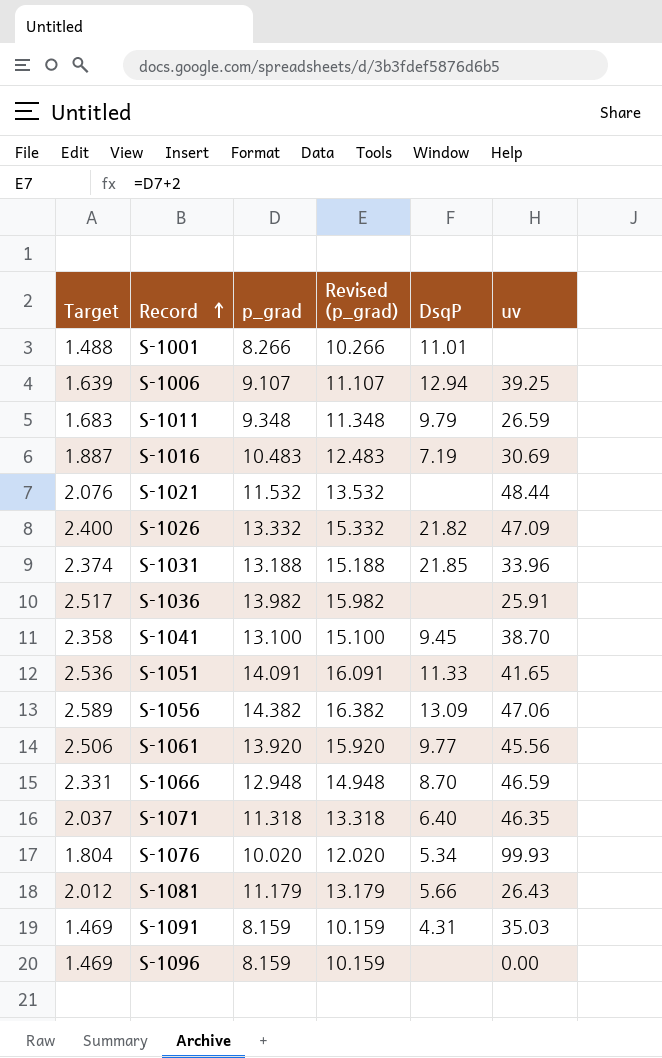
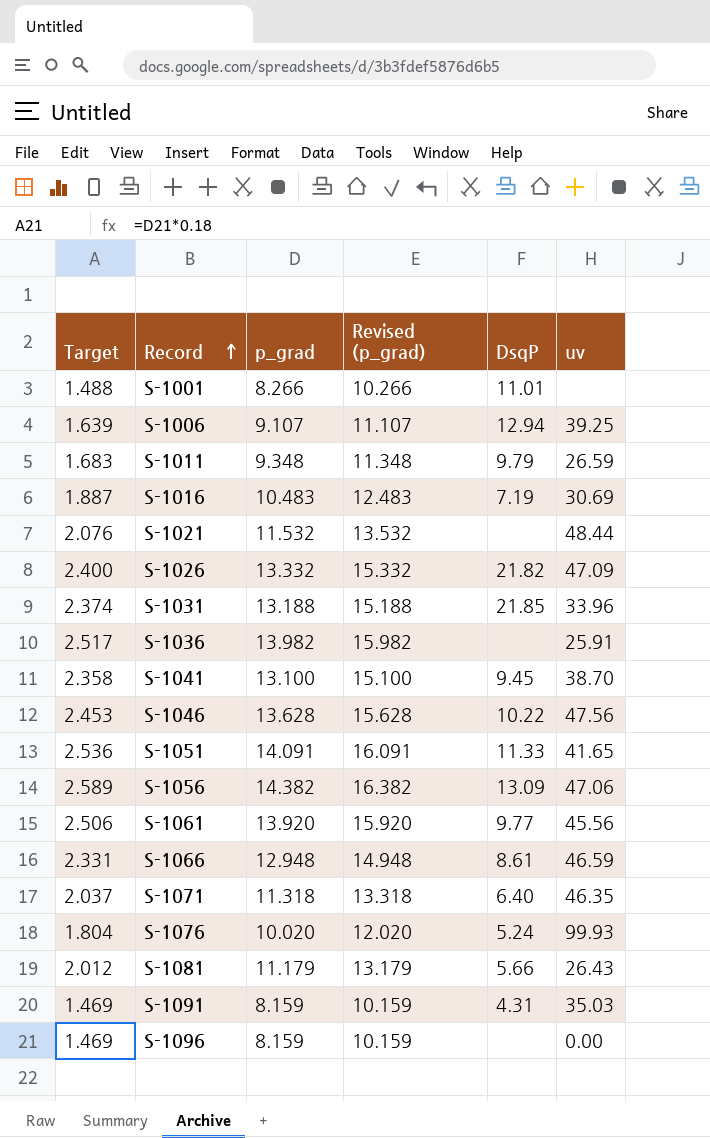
row S-1046: none -> 2.453 | 13.628 | 15.628 | 10.22 | 47.56
S-1066 | DsqP: 8.70 -> 8.61
S-1076 | DsqP: 5.34 -> 5.24

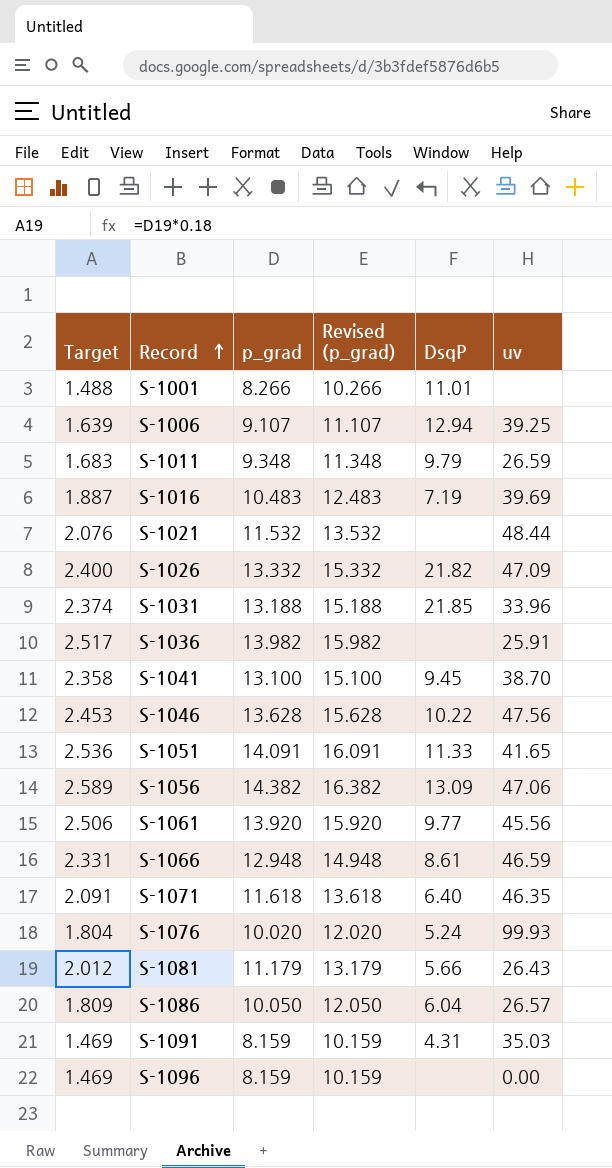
S-1016 | uv: 30.69 -> 39.69
S-1071 | Target: 2.037 -> 2.091
S-1071 | p_grad: 11.318 -> 11.618
S-1071 | Revised (p_grad): 13.318 -> 13.618
row S-1086: none -> 1.809 | 10.050 | 12.050 | 6.04 | 26.57

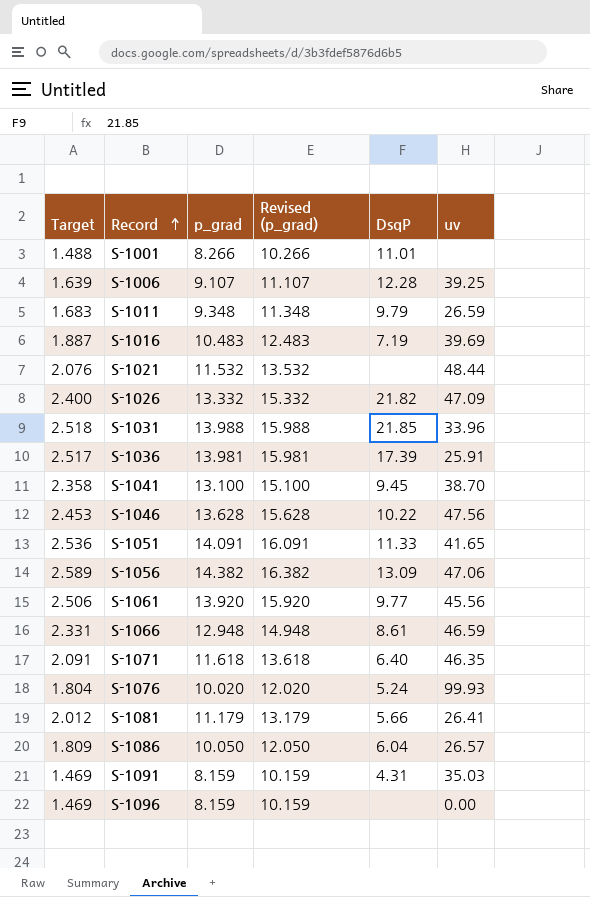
S-1006 | DsqP: 12.94 -> 12.28
S-1031 | Target: 2.374 -> 2.518
S-1031 | p_grad: 13.188 -> 13.988
S-1031 | Revised (p_grad): 15.188 -> 15.988
S-1036 | p_grad: 13.982 -> 13.981
S-1036 | Revised (p_grad): 15.982 -> 15.981
S-1036 | DsqP: none -> 17.39
S-1081 | uv: 26.43 -> 26.41

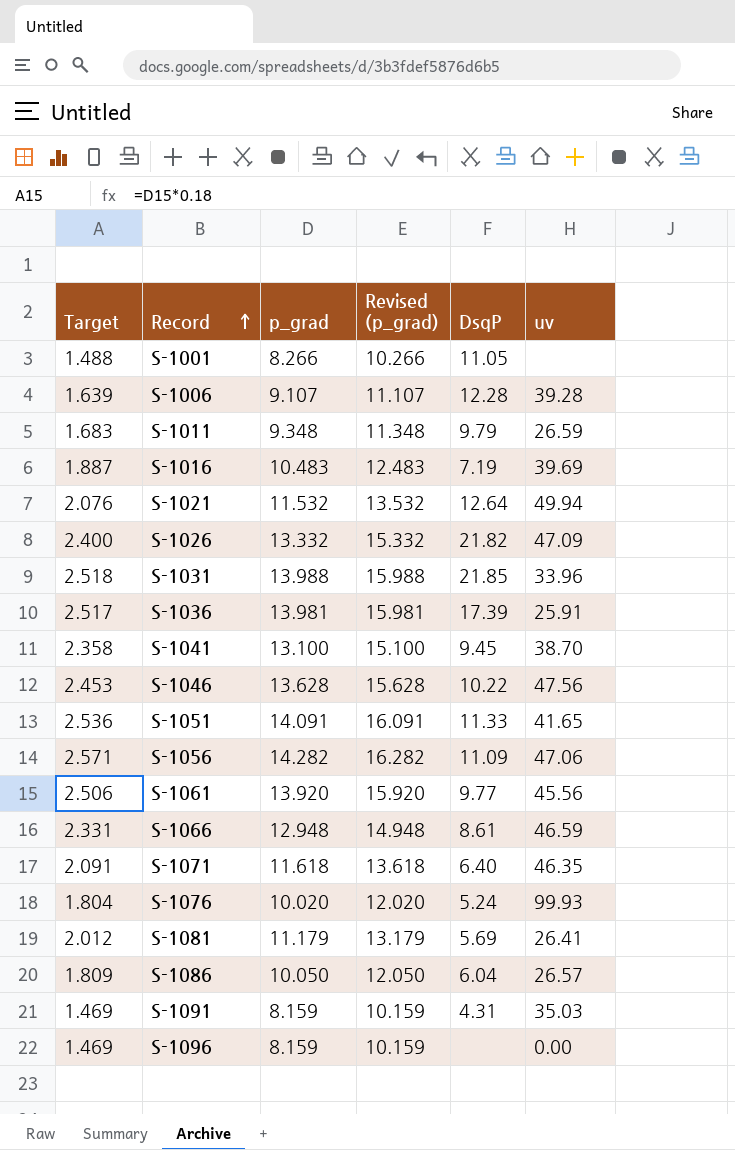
S-1001 | DsqP: 11.01 -> 11.05
S-1006 | uv: 39.25 -> 39.28
S-1021 | DsqP: none -> 12.64
S-1021 | uv: 48.44 -> 49.94
S-1056 | Target: 2.589 -> 2.571
S-1056 | p_grad: 14.382 -> 14.282
S-1056 | Revised (p_grad): 16.382 -> 16.282
S-1056 | DsqP: 13.09 -> 11.09
S-1081 | DsqP: 5.66 -> 5.69

